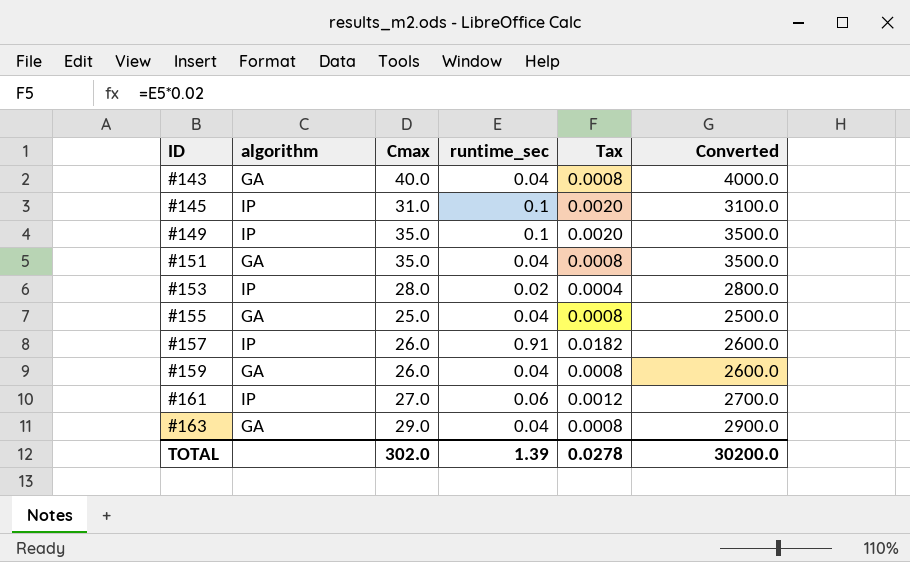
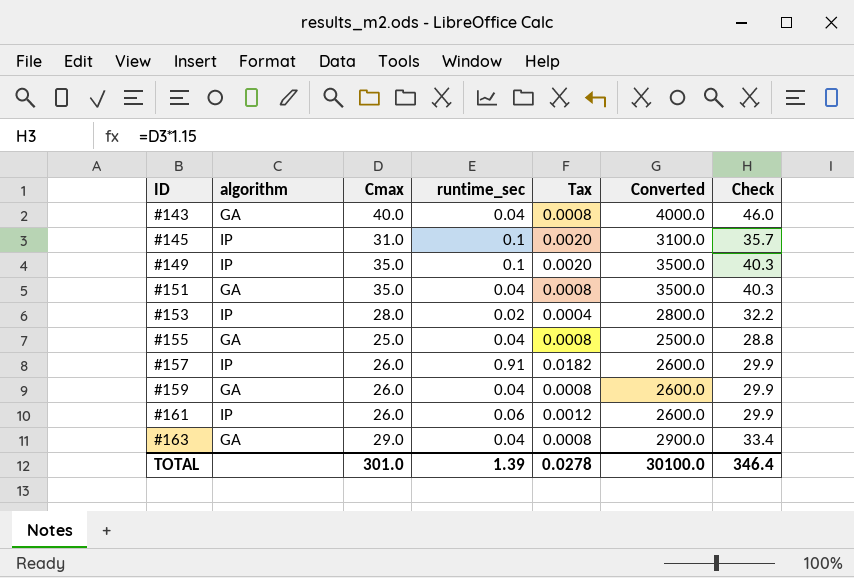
column Check | formula: none -> [Cmax] * 1.15
#161 | Cmax: 27.0 -> 26.0
#161 | Converted: 2700.0 -> 2600.0
TOTAL | Cmax: 302.0 -> 301.0
TOTAL | Converted: 30200.0 -> 30100.0

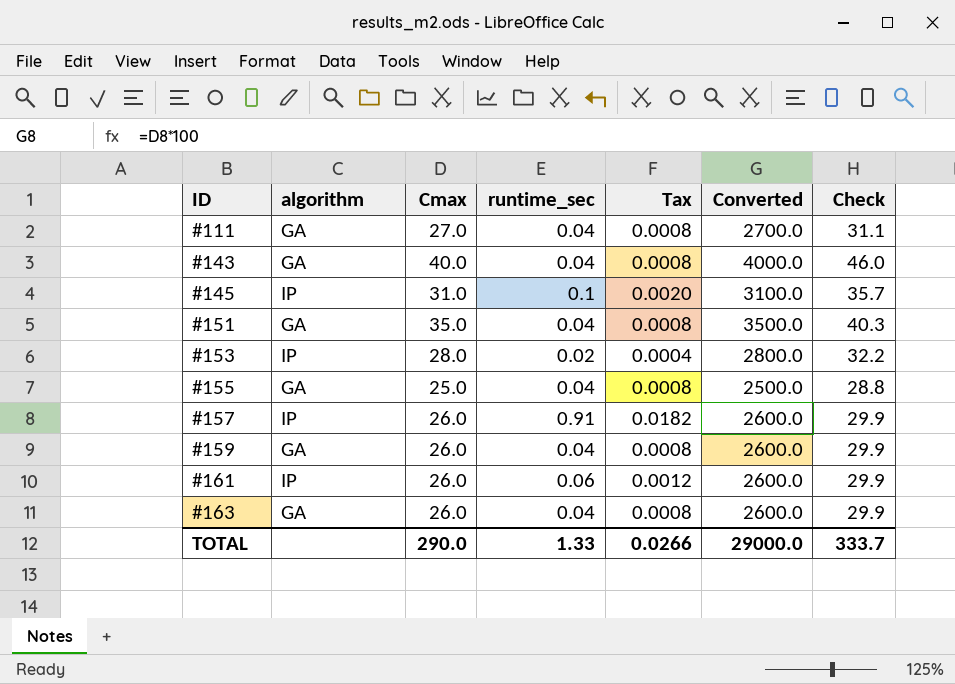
row #149: IP | 35.0 | 0.1 | 0.0020 | 3500.0 | 40.3 -> none
row #111: none -> GA | 27.0 | 0.04 | 0.0008 | 2700.0 | 31.1
#163 | Cmax: 29.0 -> 26.0
#163 | Converted: 2900.0 -> 2600.0
#163 | Check: 33.4 -> 29.9
TOTAL | Cmax: 301.0 -> 290.0
TOTAL | runtime_sec: 1.39 -> 1.33
TOTAL | Tax: 0.0278 -> 0.0266
TOTAL | Converted: 30100.0 -> 29000.0
TOTAL | Check: 346.4 -> 333.7

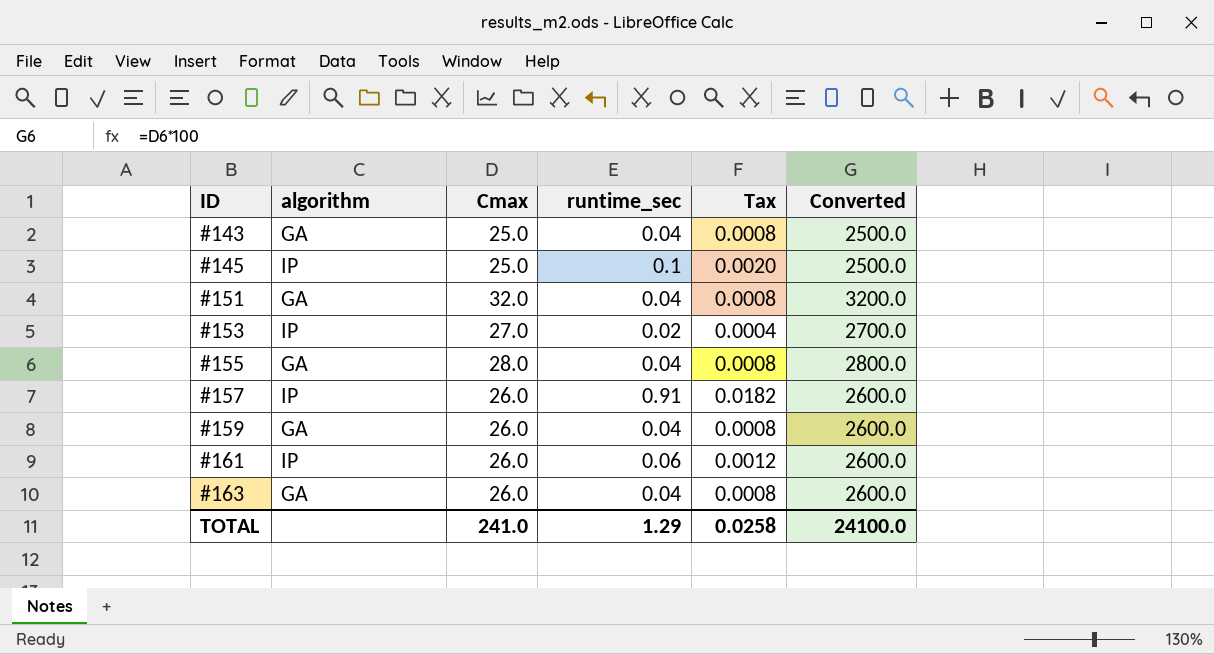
column Check | formula: [Cmax] * 1.15 -> none
row #111: GA | 27.0 | 0.04 | 0.0008 | 2700.0 | 31.1 -> none
#143 | Cmax: 40.0 -> 25.0
#143 | Converted: 4000.0 -> 2500.0
#145 | Cmax: 31.0 -> 25.0
#145 | Converted: 3100.0 -> 2500.0
#151 | Cmax: 35.0 -> 32.0
#151 | Converted: 3500.0 -> 3200.0
#153 | Cmax: 28.0 -> 27.0
#153 | Converted: 2800.0 -> 2700.0
#155 | Cmax: 25.0 -> 28.0
#155 | Converted: 2500.0 -> 2800.0
TOTAL | Cmax: 290.0 -> 241.0
TOTAL | runtime_sec: 1.33 -> 1.29
TOTAL | Tax: 0.0266 -> 0.0258
TOTAL | Converted: 29000.0 -> 24100.0

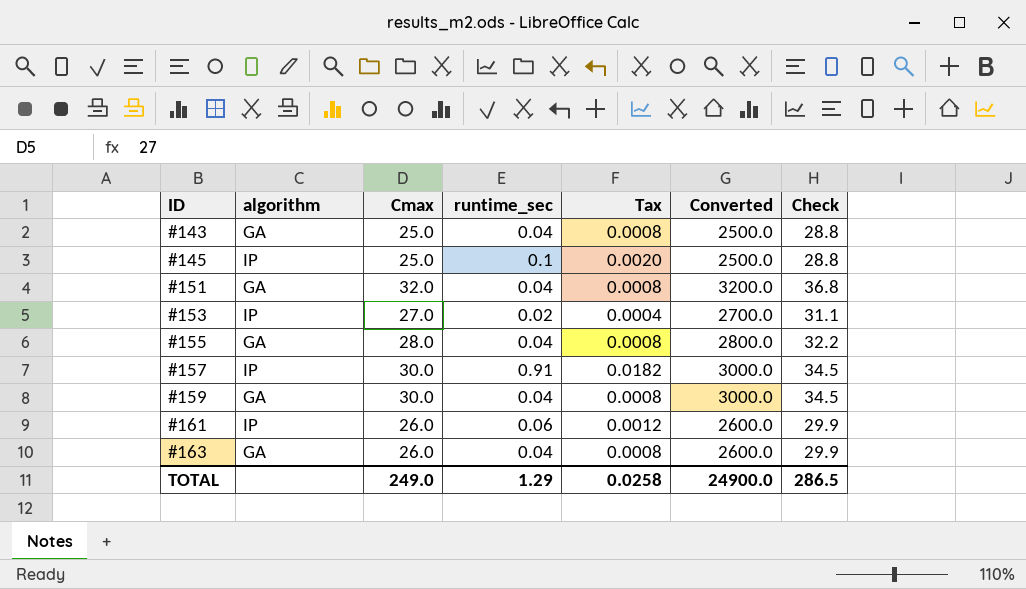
column Check | formula: none -> [Cmax] * 1.15
#157 | Cmax: 26.0 -> 30.0
#157 | Converted: 2600.0 -> 3000.0
#159 | Cmax: 26.0 -> 30.0
#159 | Converted: 2600.0 -> 3000.0
TOTAL | Cmax: 241.0 -> 249.0
TOTAL | Converted: 24100.0 -> 24900.0

